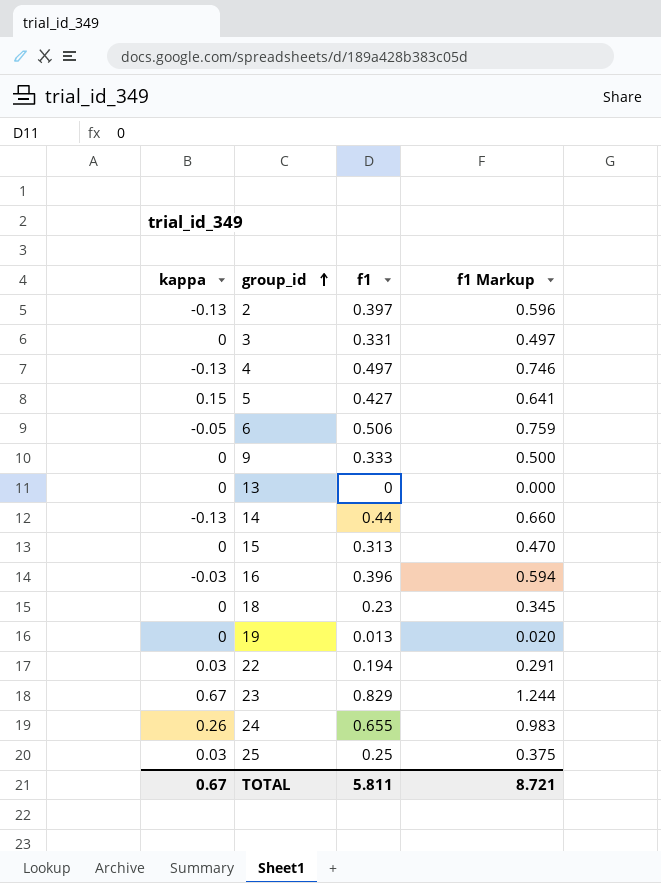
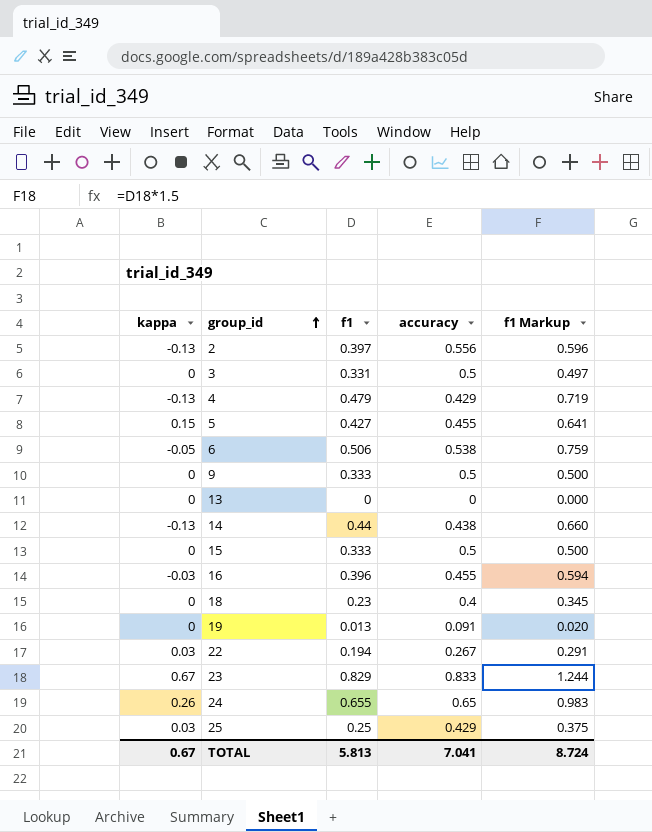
column accuracy | position: none -> 4
4 | f1: 0.497 -> 0.479
4 | f1 Markup: 0.746 -> 0.719
15 | f1: 0.313 -> 0.333
15 | f1 Markup: 0.470 -> 0.500
TOTAL | f1: 5.811 -> 5.813
TOTAL | f1 Markup: 8.721 -> 8.724

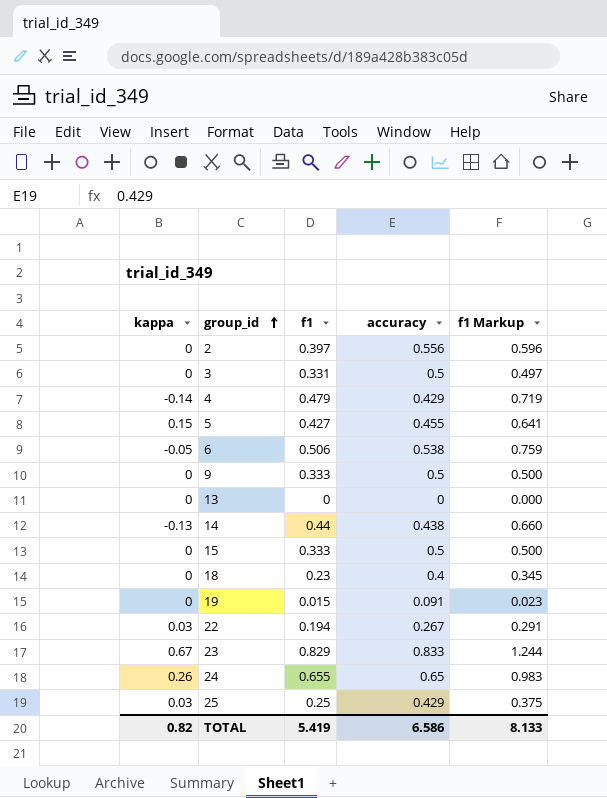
row 16: -0.03 | 0.396 | 0.455 | 0.594 -> none
2 | kappa: -0.13 -> 0
4 | kappa: -0.13 -> -0.14
19 | f1: 0.013 -> 0.015
19 | f1 Markup: 0.020 -> 0.023
TOTAL | kappa: 0.67 -> 0.82
TOTAL | f1: 5.813 -> 5.419
TOTAL | accuracy: 7.041 -> 6.586
TOTAL | f1 Markup: 8.724 -> 8.133

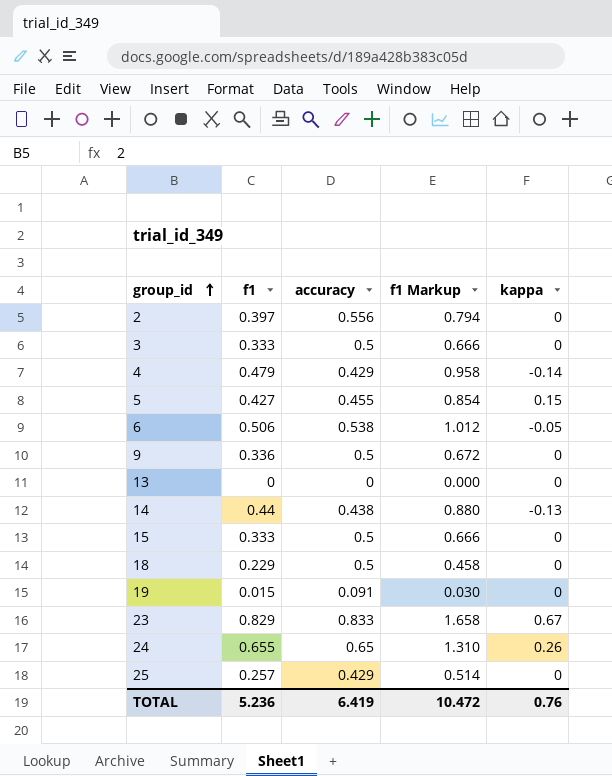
column f1 Markup | formula: [f1] * 1.5 -> [f1] * 2
column kappa | position: 1 -> 5
row 22: 0.03 | 0.194 | 0.267 | 0.291 -> none
3 | f1: 0.331 -> 0.333
9 | f1: 0.333 -> 0.336
18 | f1: 0.23 -> 0.229
18 | accuracy: 0.4 -> 0.5
25 | f1: 0.25 -> 0.257
25 | kappa: 0.03 -> 0
TOTAL | f1: 5.419 -> 5.236
TOTAL | accuracy: 6.586 -> 6.419
TOTAL | f1 Markup: 8.133 -> 10.472
TOTAL | kappa: 0.82 -> 0.76

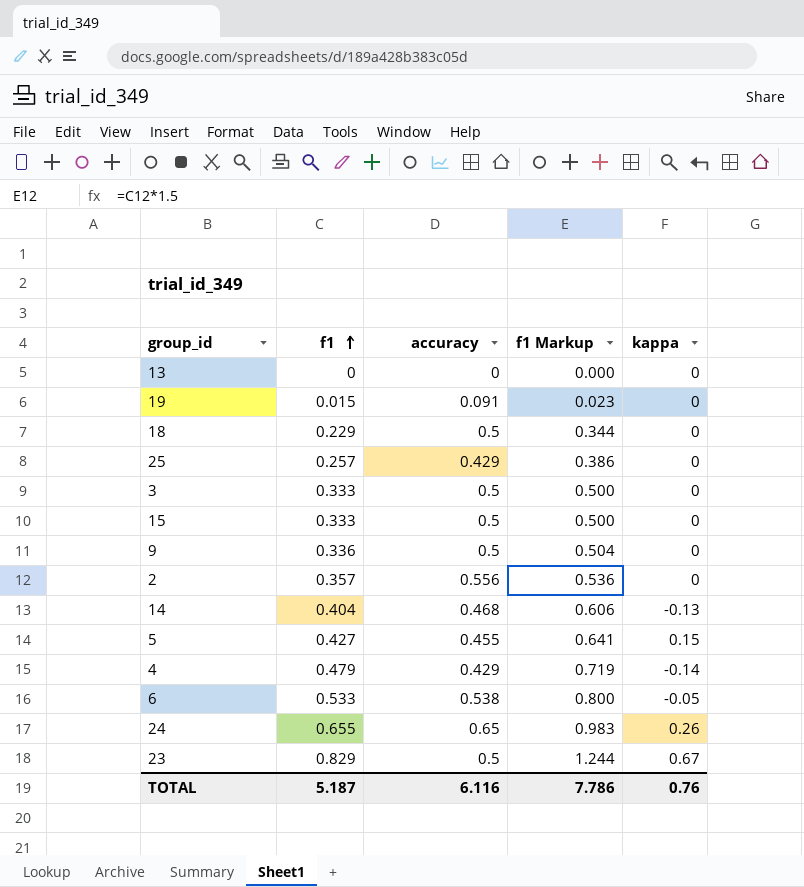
row order: group_id ascending -> f1 ascending
column f1 Markup | formula: [f1] * 2 -> [f1] * 1.5
2 | f1: 0.397 -> 0.357
14 | f1: 0.44 -> 0.404
14 | accuracy: 0.438 -> 0.468
6 | f1: 0.506 -> 0.533
23 | accuracy: 0.833 -> 0.5
TOTAL | f1: 5.236 -> 5.187
TOTAL | accuracy: 6.419 -> 6.116
TOTAL | f1 Markup: 10.472 -> 7.786

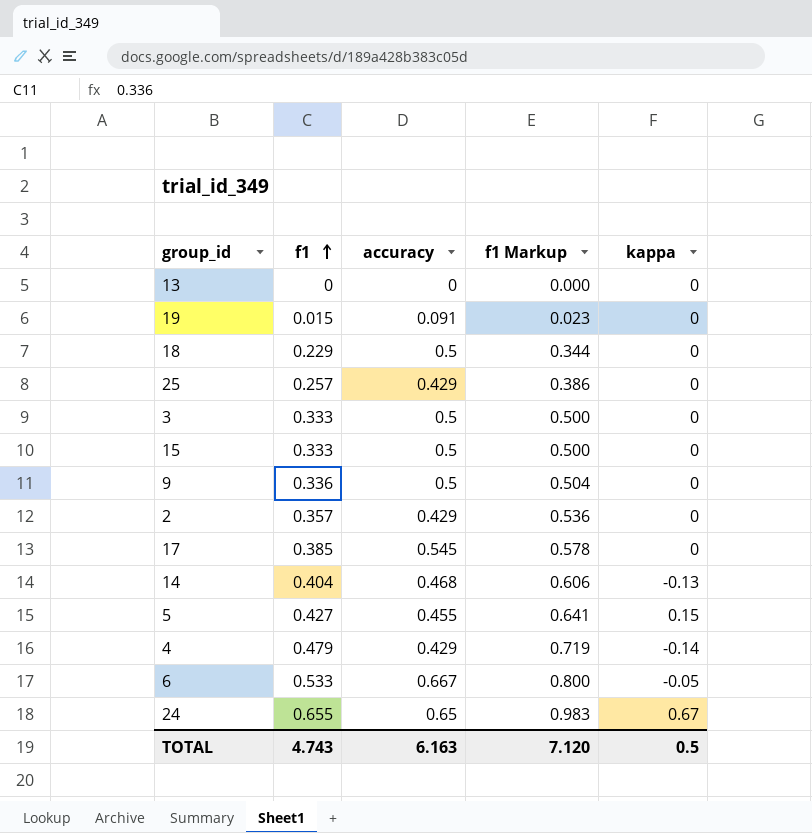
row 23: 0.829 | 0.5 | 1.244 | 0.67 -> none
2 | accuracy: 0.556 -> 0.429
row 17: none -> 0.385 | 0.545 | 0.578 | 0
6 | accuracy: 0.538 -> 0.667
24 | kappa: 0.26 -> 0.67
TOTAL | f1: 5.187 -> 4.743
TOTAL | accuracy: 6.116 -> 6.163
TOTAL | f1 Markup: 7.786 -> 7.120
TOTAL | kappa: 0.76 -> 0.5

